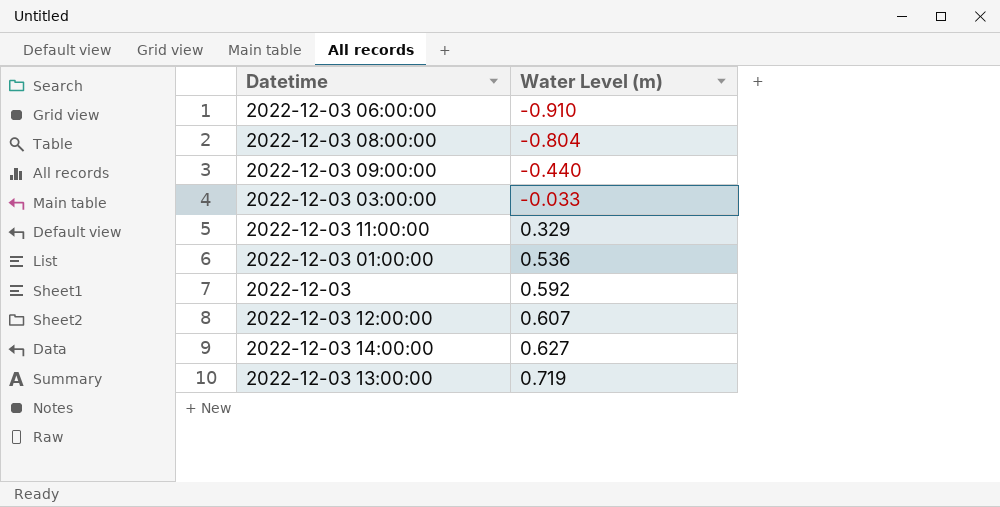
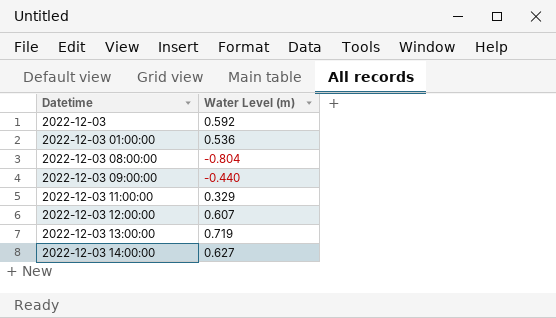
row order: Water Level (m) ascending -> Datetime ascending
row 2022-12-03 06:00:00: -0.910 -> none
row 2022-12-03 03:00:00: -0.033 -> none

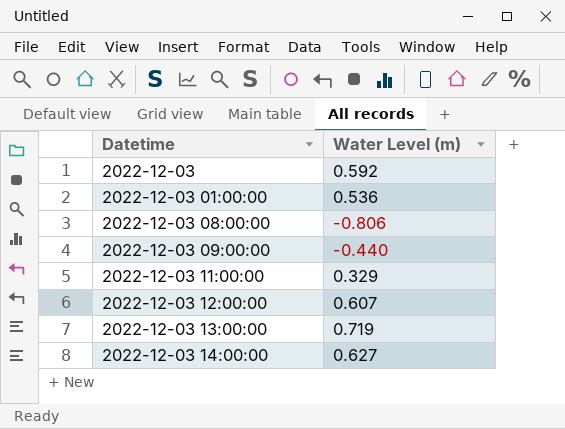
2022-12-03 08:00:00 | Water Level (m): -0.804 -> -0.806

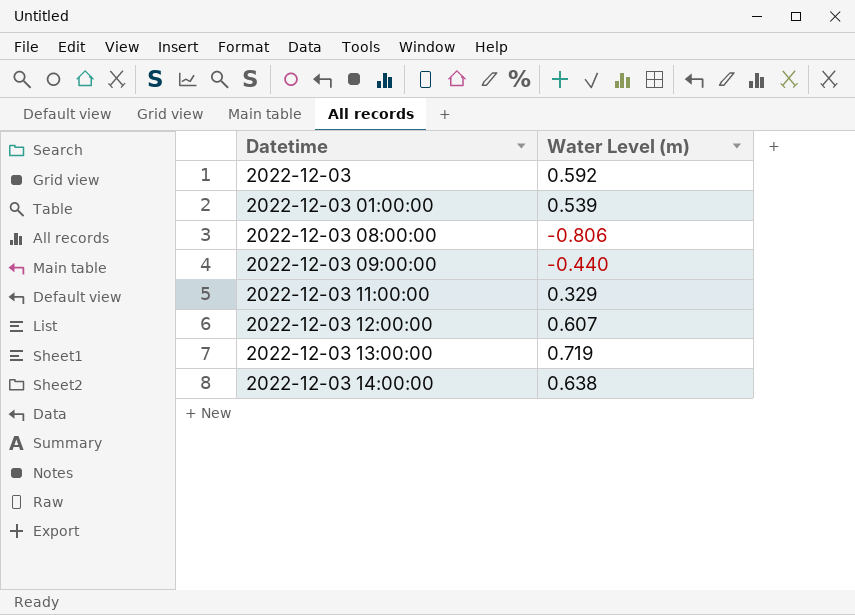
2022-12-03 01:00:00 | Water Level (m): 0.536 -> 0.539
2022-12-03 14:00:00 | Water Level (m): 0.627 -> 0.638

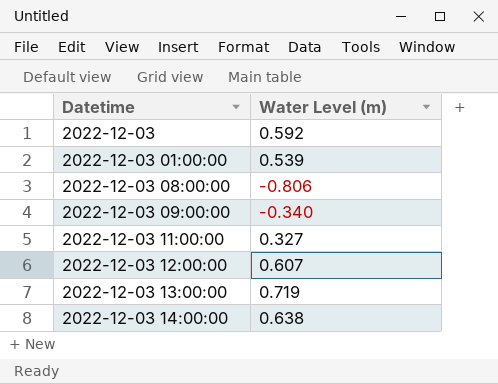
2022-12-03 09:00:00 | Water Level (m): -0.440 -> -0.340
2022-12-03 11:00:00 | Water Level (m): 0.329 -> 0.327

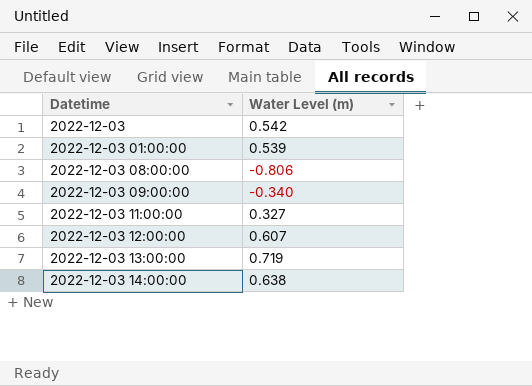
2022-12-03 | Water Level (m): 0.592 -> 0.542

